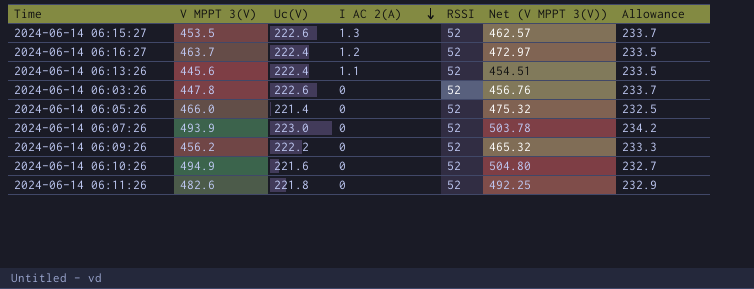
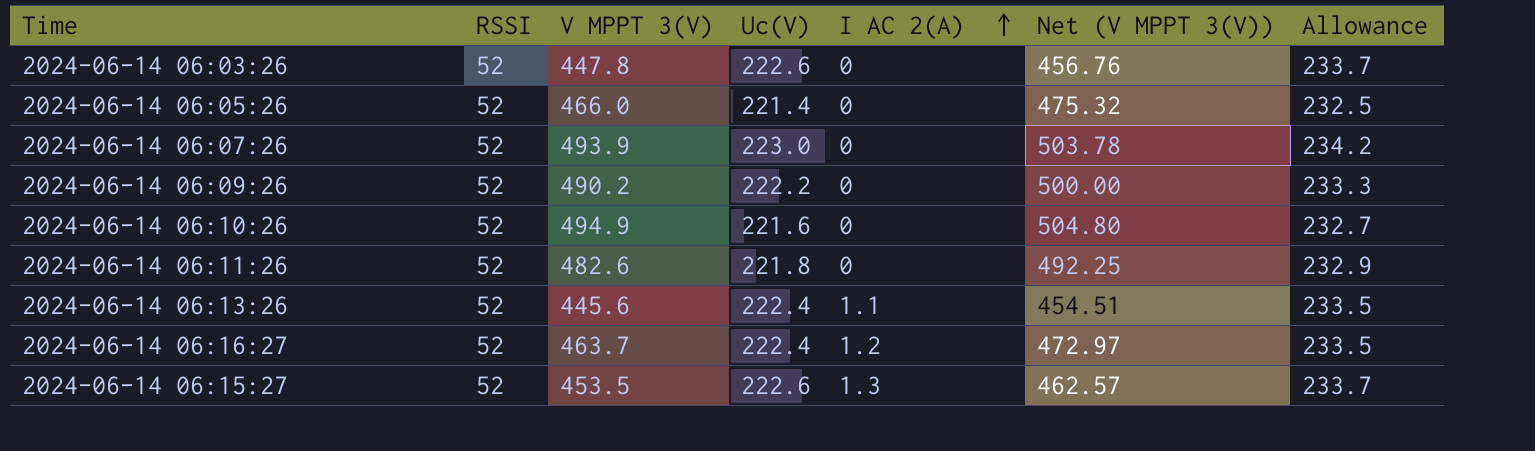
row order: I AC 2(A) descending -> I AC 2(A) ascending
column RSSI | position: 5 -> 2
2024-06-14 06:09:26 | V MPPT 3(V): 456.2 -> 490.2
2024-06-14 06:09:26 | Net (V MPPT 3(V)): 465.32 -> 500.00

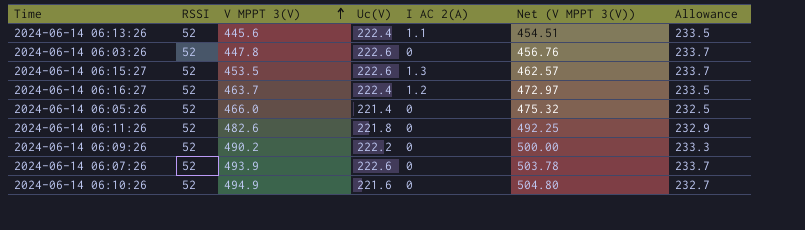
row order: I AC 2(A) ascending -> V MPPT 3(V) ascending
2024-06-14 06:07:26 | Uc(V): 223.0 -> 222.6
2024-06-14 06:07:26 | Allowance: 234.2 -> 233.7

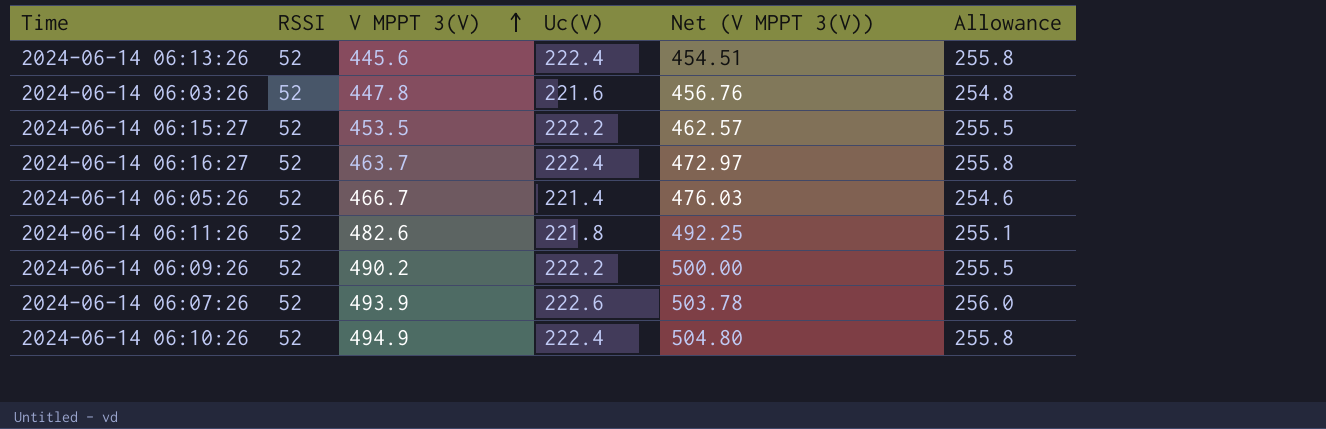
column I AC 2(A) | position: 5 -> none
column Allowance | formula: [Uc(V)] * 1.05 -> [Uc(V)] * 1.15
2024-06-14 06:03:26 | Uc(V): 222.6 -> 221.6
2024-06-14 06:15:27 | Uc(V): 222.6 -> 222.2
2024-06-14 06:05:26 | V MPPT 3(V): 466.0 -> 466.7
2024-06-14 06:05:26 | Net (V MPPT 3(V)): 475.32 -> 476.03
2024-06-14 06:10:26 | Uc(V): 221.6 -> 222.4

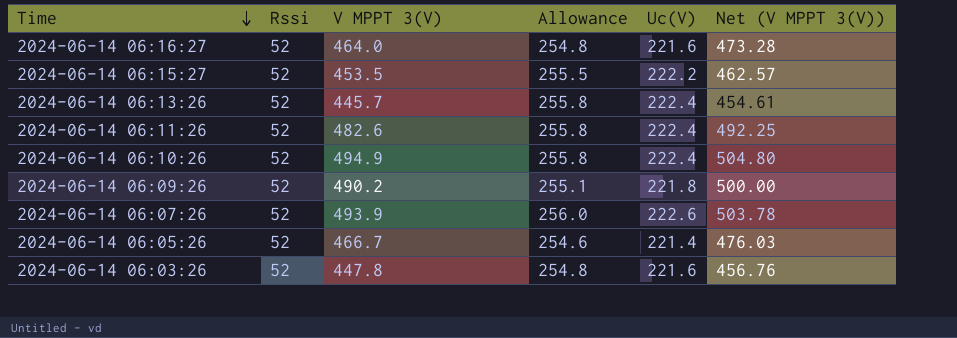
row order: V MPPT 3(V) ascending -> Time descending
column name: RSSI -> Rssi
column Allowance | position: 6 -> 4
2024-06-14 06:16:27 | V MPPT 3(V): 463.7 -> 464.0
2024-06-14 06:16:27 | Allowance: 255.8 -> 254.8
2024-06-14 06:16:27 | Uc(V): 222.4 -> 221.6
2024-06-14 06:16:27 | Net (V MPPT 3(V)): 472.97 -> 473.28
2024-06-14 06:13:26 | V MPPT 3(V): 445.6 -> 445.7
2024-06-14 06:13:26 | Net (V MPPT 3(V)): 454.51 -> 454.61
2024-06-14 06:11:26 | Allowance: 255.1 -> 255.8
2024-06-14 06:11:26 | Uc(V): 221.8 -> 222.4
2024-06-14 06:09:26 | Allowance: 255.5 -> 255.1
2024-06-14 06:09:26 | Uc(V): 222.2 -> 221.8

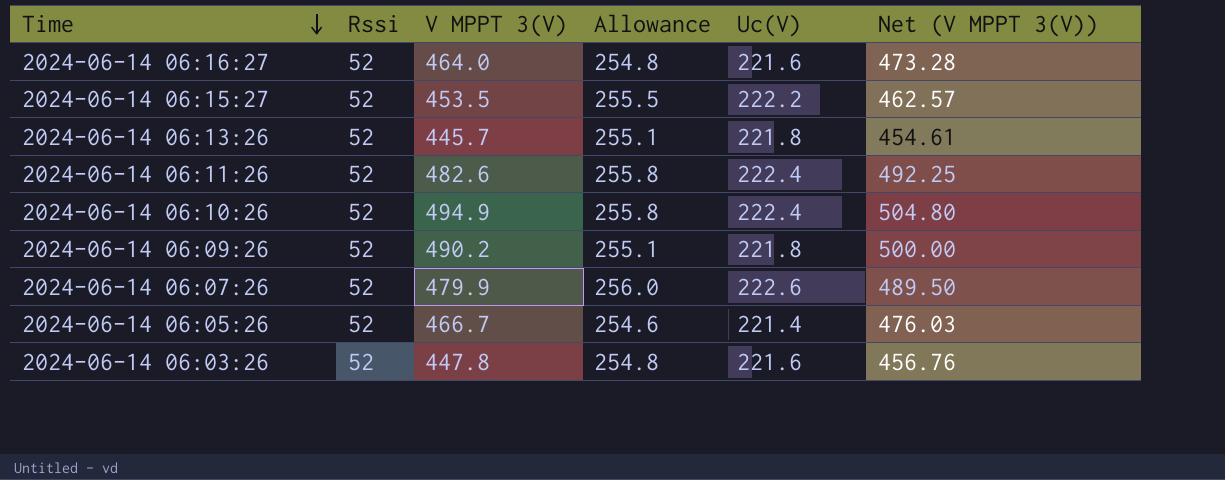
2024-06-14 06:13:26 | Allowance: 255.8 -> 255.1
2024-06-14 06:13:26 | Uc(V): 222.4 -> 221.8
2024-06-14 06:07:26 | V MPPT 3(V): 493.9 -> 479.9
2024-06-14 06:07:26 | Net (V MPPT 3(V)): 503.78 -> 489.50

